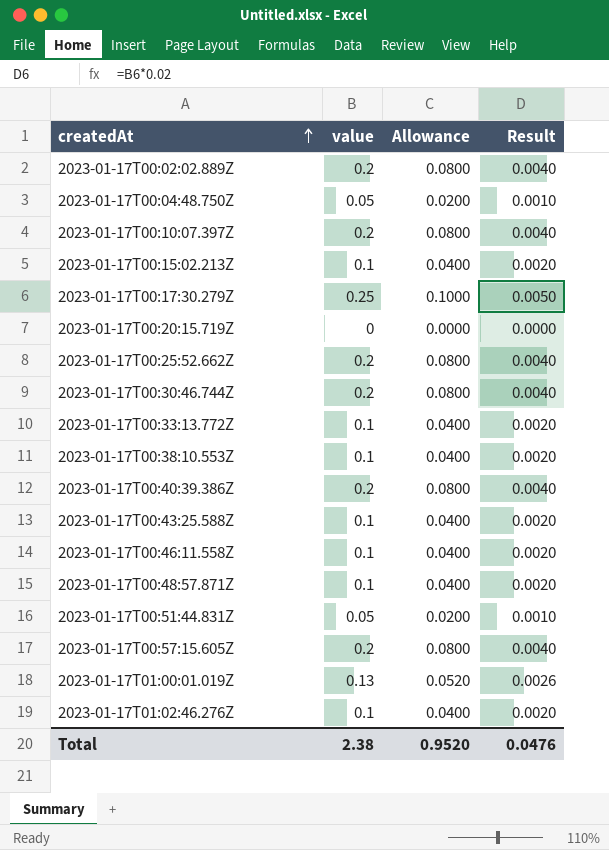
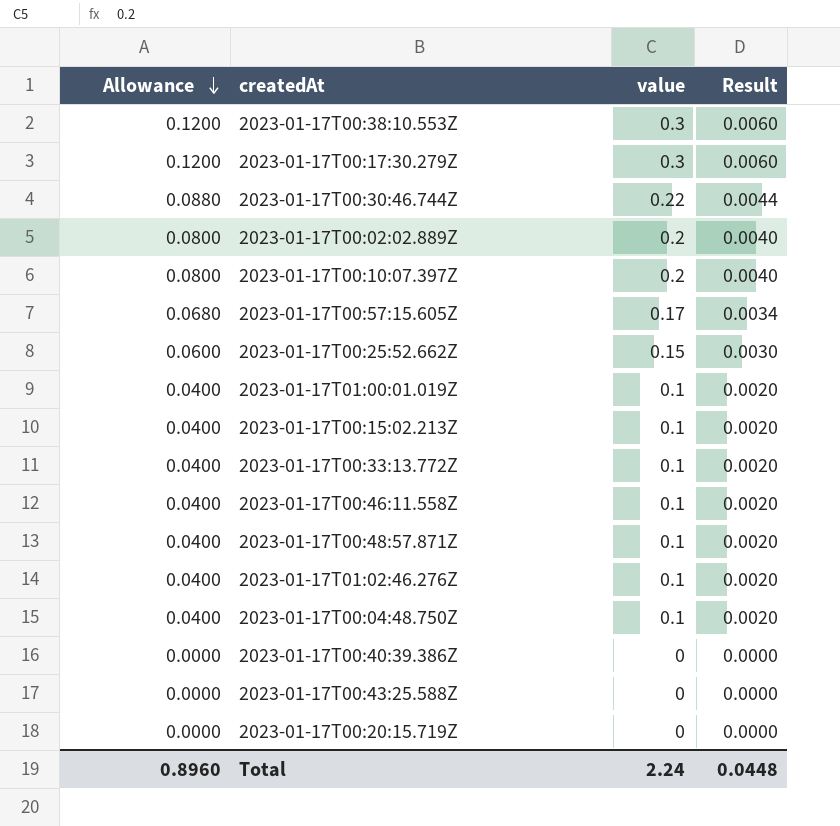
row order: createdAt ascending -> Allowance descending
column Allowance | position: 3 -> 1
row 2023-01-17T00:51:44.831Z: 0.05 | 0.0200 | 0.0010 -> none
2023-01-17T00:38:10.553Z | Allowance: 0.0400 -> 0.1200
2023-01-17T00:38:10.553Z | value: 0.1 -> 0.3
2023-01-17T00:38:10.553Z | Result: 0.0020 -> 0.0060
2023-01-17T00:17:30.279Z | Allowance: 0.1000 -> 0.1200
2023-01-17T00:17:30.279Z | value: 0.25 -> 0.3
2023-01-17T00:17:30.279Z | Result: 0.0050 -> 0.0060
2023-01-17T00:30:46.744Z | Allowance: 0.0800 -> 0.0880
2023-01-17T00:30:46.744Z | value: 0.2 -> 0.22
2023-01-17T00:30:46.744Z | Result: 0.0040 -> 0.0044
2023-01-17T00:57:15.605Z | Allowance: 0.0800 -> 0.0680
2023-01-17T00:57:15.605Z | value: 0.2 -> 0.17
2023-01-17T00:57:15.605Z | Result: 0.0040 -> 0.0034
2023-01-17T00:25:52.662Z | Allowance: 0.0800 -> 0.0600
2023-01-17T00:25:52.662Z | value: 0.2 -> 0.15
2023-01-17T00:25:52.662Z | Result: 0.0040 -> 0.0030
2023-01-17T01:00:01.019Z | Allowance: 0.0520 -> 0.0400
2023-01-17T01:00:01.019Z | value: 0.13 -> 0.1
2023-01-17T01:00:01.019Z | Result: 0.0026 -> 0.0020
2023-01-17T00:04:48.750Z | Allowance: 0.0200 -> 0.0400
2023-01-17T00:04:48.750Z | value: 0.05 -> 0.1
2023-01-17T00:04:48.750Z | Result: 0.0010 -> 0.0020
2023-01-17T00:40:39.386Z | Allowance: 0.0800 -> 0.0000
2023-01-17T00:40:39.386Z | value: 0.2 -> 0
2023-01-17T00:40:39.386Z | Result: 0.0040 -> 0.0000
2023-01-17T00:43:25.588Z | Allowance: 0.0400 -> 0.0000
2023-01-17T00:43:25.588Z | value: 0.1 -> 0
2023-01-17T00:43:25.588Z | Result: 0.0020 -> 0.0000
Total | Allowance: 0.9520 -> 0.8960
Total | value: 2.38 -> 2.24
Total | Result: 0.0476 -> 0.0448

